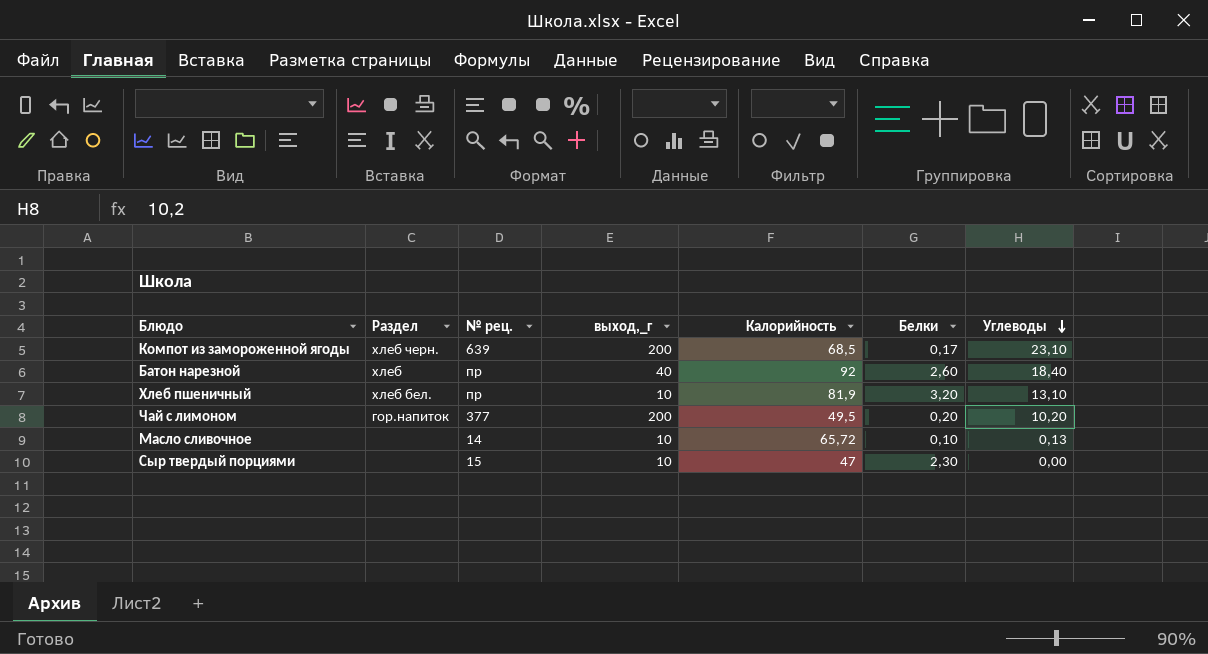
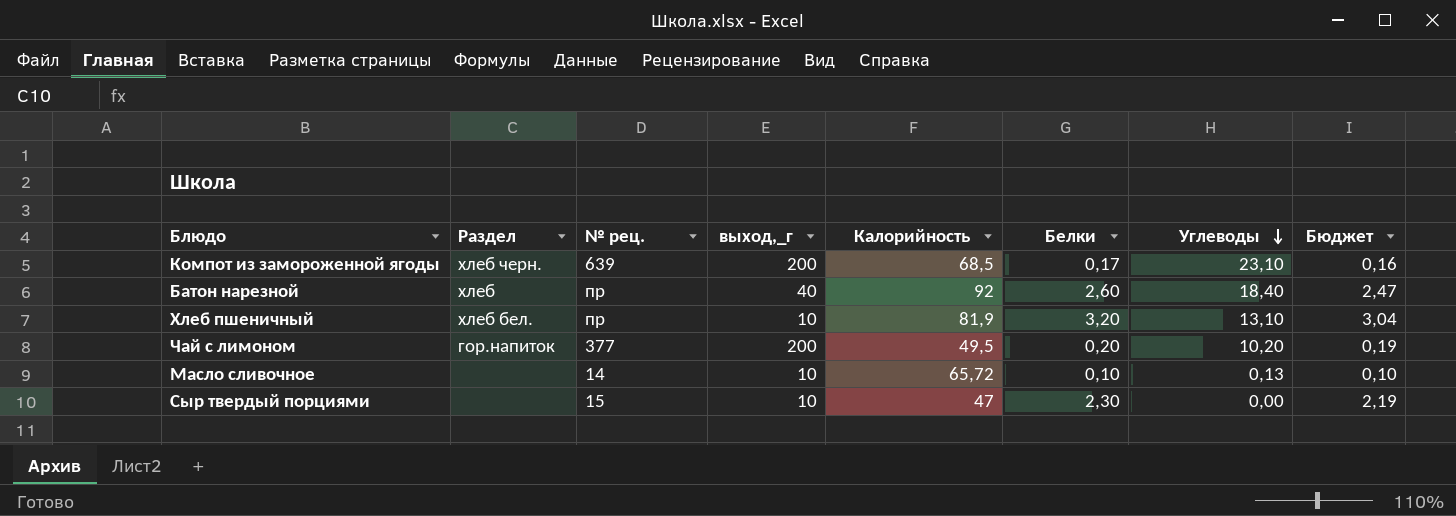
column Бюджет | formula: none -> [Белки] * 0,95

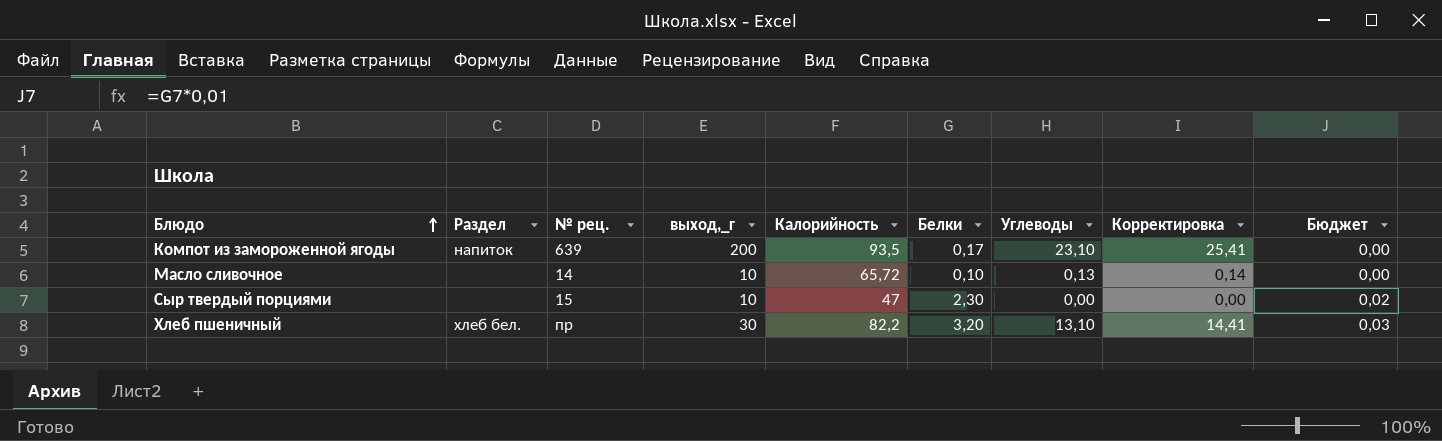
row order: Углеводы descending -> Блюдо ascending
column Корректировка | formula: none -> [Углеводы] * 1,1
column Бюджет | formula: [Белки] * 0,95 -> [Белки] * 0,01
row Батон нарезной: хлеб | пр | 40 | 92 | 2,60 | 18,40 | 2,47 -> none
row Чай с лимоном: гор.напиток | 377 | 200 | 49,5 | 0,20 | 10,20 | 0,19 -> none
Компот из замороженной ягоды | Раздел: хлеб черн. -> напиток
Компот из замороженной ягоды | Калорийность: 68,5 -> 93,5
Хлеб пшеничный | выход,_г: 10 -> 30
Хлеб пшеничный | Калорийность: 81,9 -> 82,2

